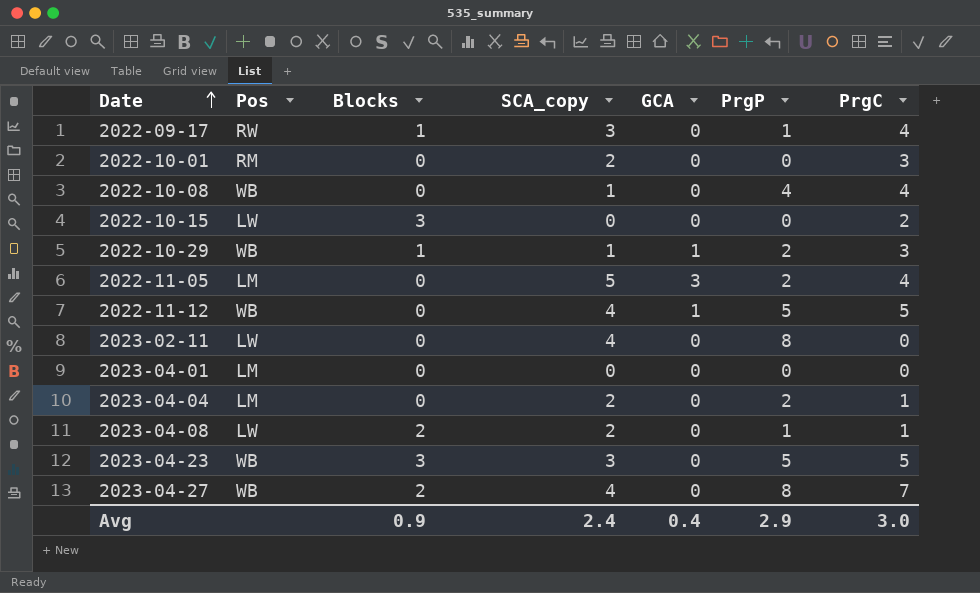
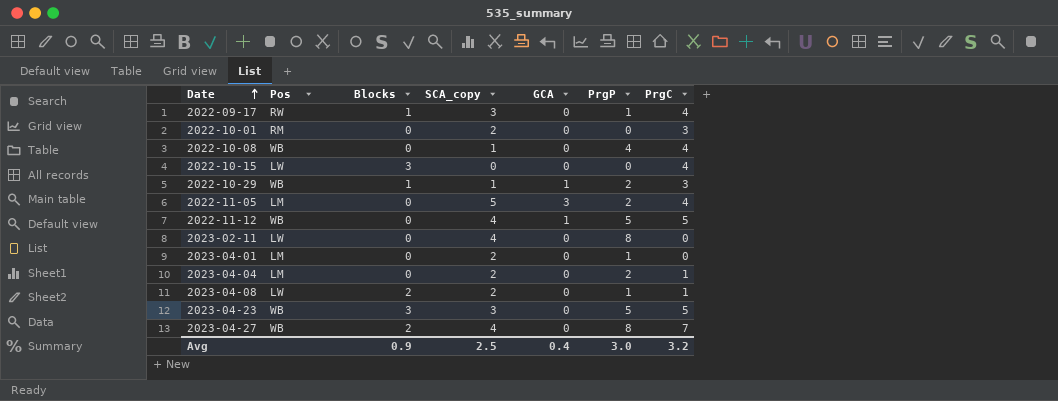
2022-10-15 | PrgC: 2 -> 4
2023-04-01 | SCA_copy: 0 -> 2
2023-04-01 | PrgP: 0 -> 1
Avg | SCA_copy: 2.4 -> 2.5
Avg | PrgP: 2.9 -> 3.0
Avg | PrgC: 3.0 -> 3.2

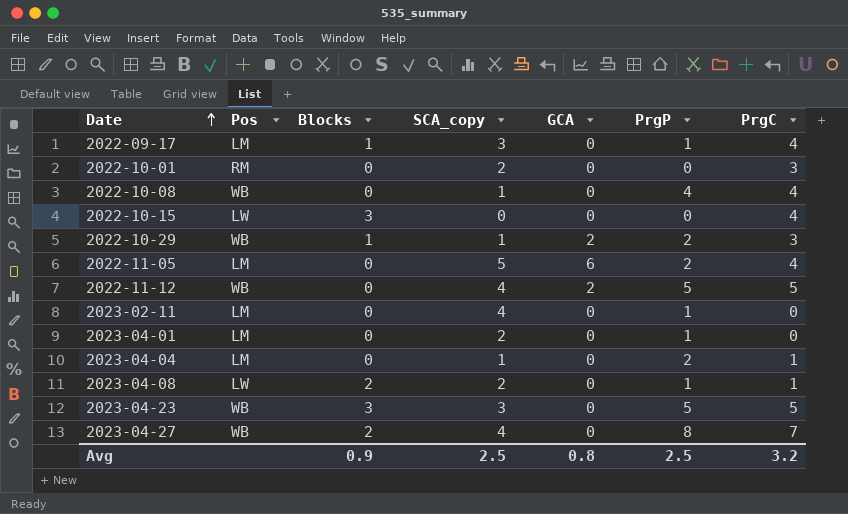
2022-09-17 | Pos: RW -> LM
2022-10-29 | GCA: 1 -> 2
2022-11-05 | GCA: 3 -> 6
2022-11-12 | GCA: 1 -> 2
2023-02-11 | Pos: LW -> LM
2023-02-11 | PrgP: 8 -> 1
2023-04-04 | SCA_copy: 2 -> 1
Avg | GCA: 0.4 -> 0.8
Avg | PrgP: 3.0 -> 2.5

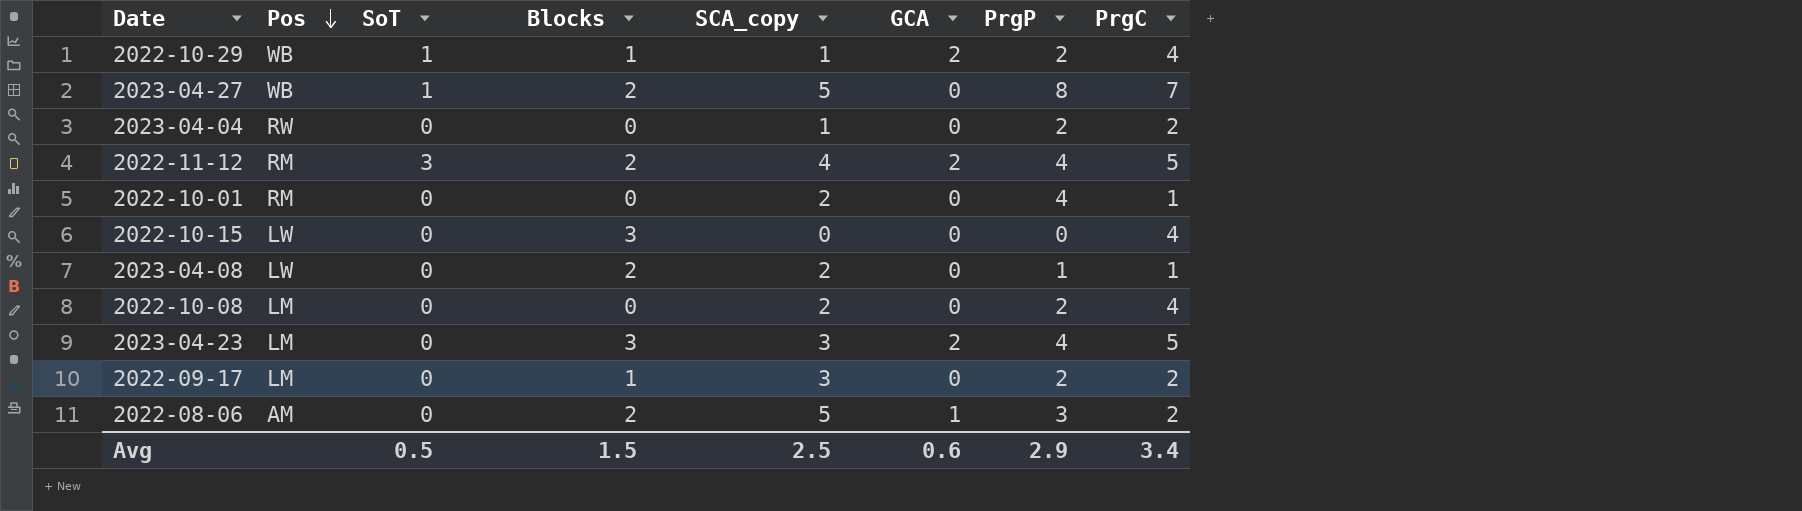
row order: Date ascending -> Pos descending
column SoT | position: none -> 3
row 2022-11-05: LM | 0 | 5 | 6 | 2 | 4 -> none
row 2023-02-11: LM | 0 | 4 | 0 | 1 | 0 -> none
row 2023-04-01: LM | 0 | 2 | 0 | 1 | 0 -> none
2022-10-29 | PrgC: 3 -> 4
2023-04-27 | SCA_copy: 4 -> 5
2023-04-04 | Pos: LM -> RW
2023-04-04 | PrgC: 1 -> 2
2022-11-12 | Pos: WB -> RM
2022-11-12 | Blocks: 0 -> 2
2022-11-12 | PrgP: 5 -> 4
2022-10-01 | PrgP: 0 -> 4
2022-10-01 | PrgC: 3 -> 1
2022-10-08 | Pos: WB -> LM
2022-10-08 | SCA_copy: 1 -> 2
2022-10-08 | PrgP: 4 -> 2
2023-04-23 | Pos: WB -> LM
2023-04-23 | GCA: 0 -> 2
2023-04-23 | PrgP: 5 -> 4
2022-09-17 | PrgP: 1 -> 2
2022-09-17 | PrgC: 4 -> 2
row 2022-08-06: none -> AM | 0 | 2 | 5 | 1 | 3 | 2
Avg | Blocks: 0.9 -> 1.5
Avg | GCA: 0.8 -> 0.6
Avg | PrgP: 2.5 -> 2.9
Avg | PrgC: 3.2 -> 3.4

